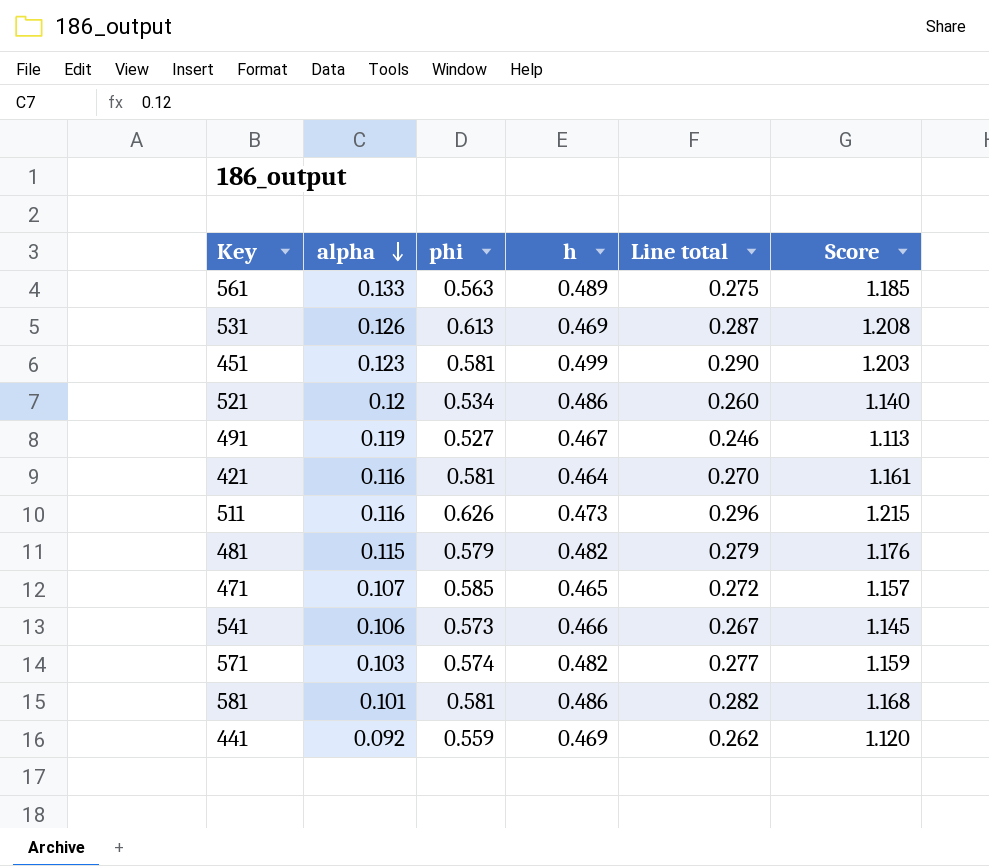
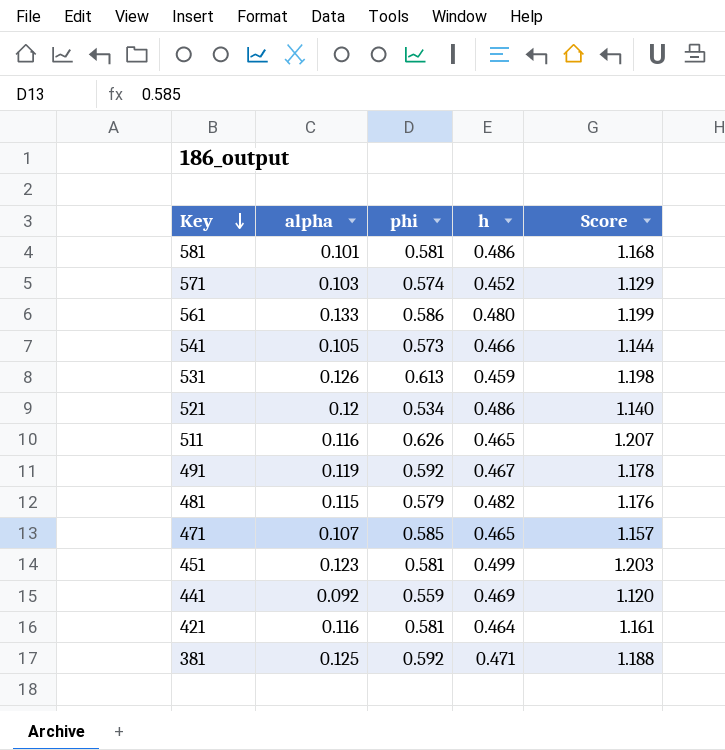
row order: alpha descending -> Key descending
column Line total | formula: [phi] * [h] -> none
571 | h: 0.482 -> 0.452
571 | Score: 1.159 -> 1.129
561 | phi: 0.563 -> 0.586
561 | h: 0.489 -> 0.480
561 | Score: 1.185 -> 1.199
541 | alpha: 0.106 -> 0.105
541 | Score: 1.145 -> 1.144
531 | h: 0.469 -> 0.459
531 | Score: 1.208 -> 1.198
511 | h: 0.473 -> 0.465
511 | Score: 1.215 -> 1.207
491 | phi: 0.527 -> 0.592
491 | Score: 1.113 -> 1.178
row 381: none -> 0.125 | 0.592 | 0.471 | 1.188

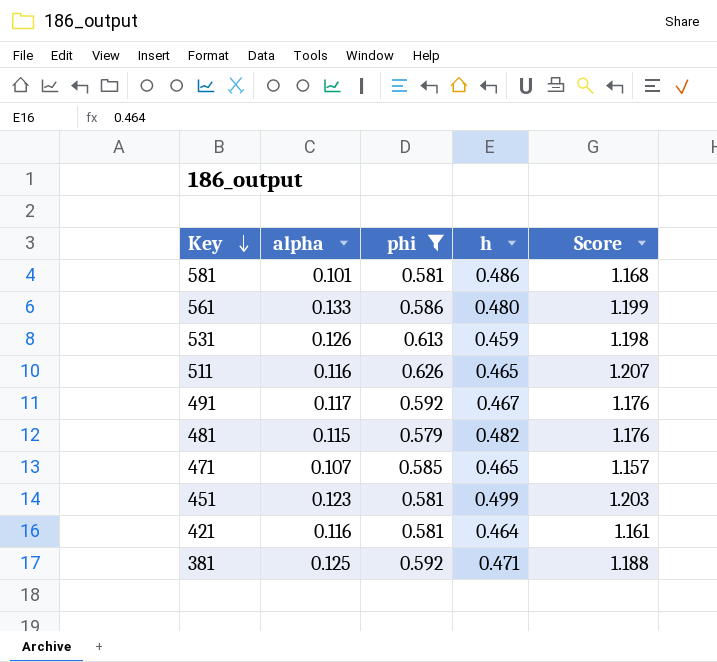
filter: none -> phi >= 0.579
491 | alpha: 0.119 -> 0.117
491 | Score: 1.178 -> 1.176

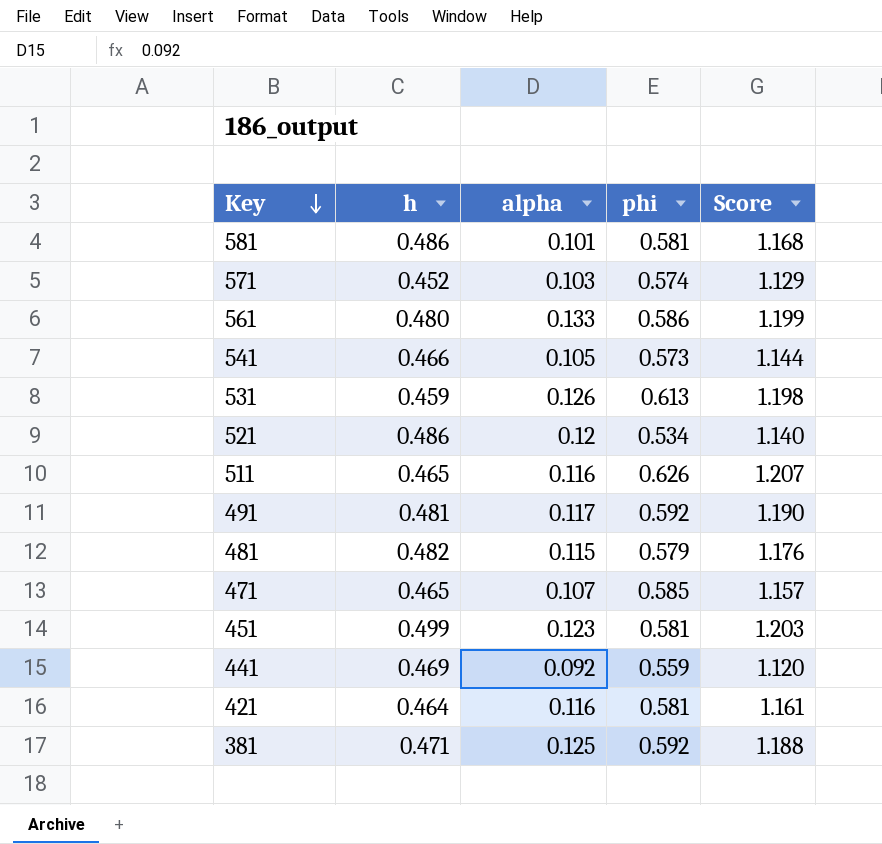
filter: phi >= 0.579 -> none
column h | position: 4 -> 2
491 | h: 0.467 -> 0.481
491 | Score: 1.176 -> 1.190

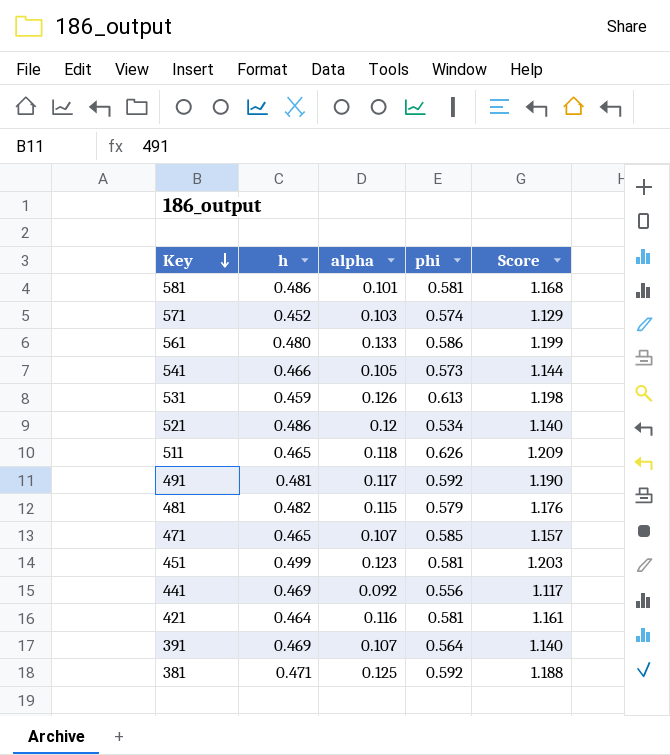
511 | alpha: 0.116 -> 0.118
511 | Score: 1.207 -> 1.209
441 | phi: 0.559 -> 0.556
441 | Score: 1.120 -> 1.117
row 391: none -> 0.469 | 0.107 | 0.564 | 1.140

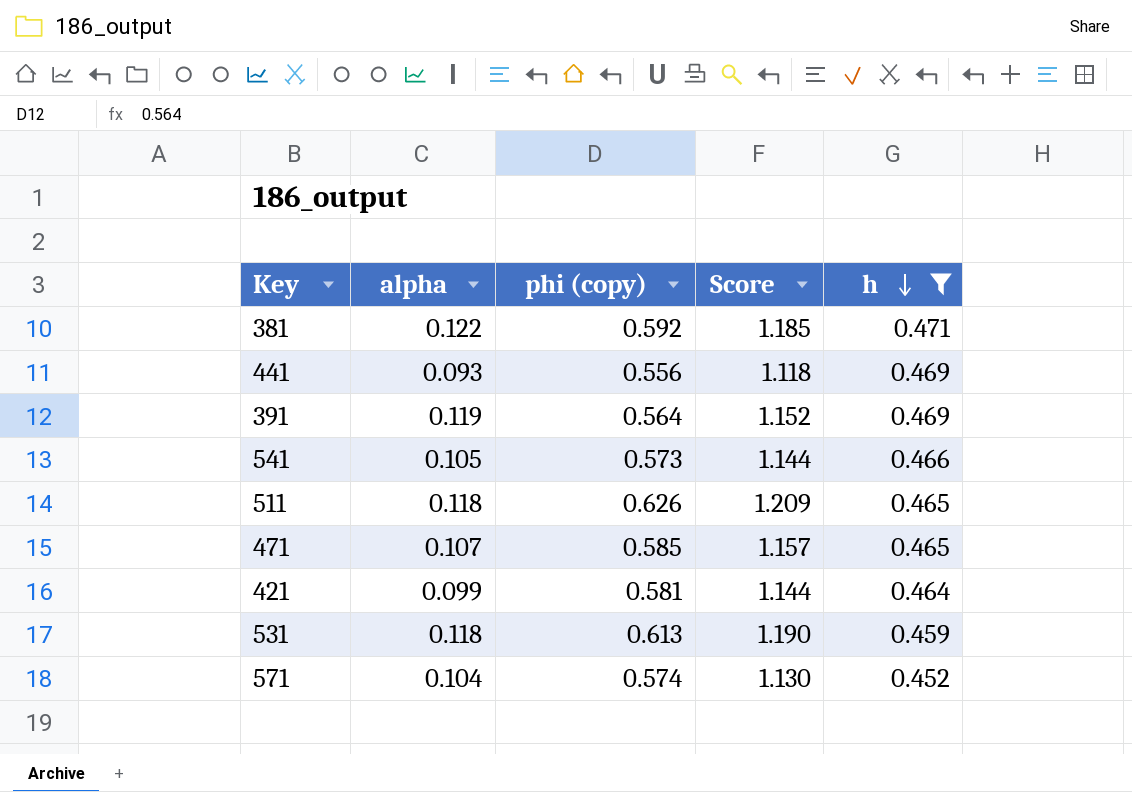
filter: none -> h <= 0.471
row order: Key descending -> h descending
column name: phi -> phi (copy)
column h | position: 2 -> 5
381 | alpha: 0.125 -> 0.122
381 | Score: 1.188 -> 1.185
441 | alpha: 0.092 -> 0.093
441 | Score: 1.117 -> 1.118
391 | alpha: 0.107 -> 0.119
391 | Score: 1.140 -> 1.152
421 | alpha: 0.116 -> 0.099
421 | Score: 1.161 -> 1.144
531 | alpha: 0.126 -> 0.118
531 | Score: 1.198 -> 1.190
571 | alpha: 0.103 -> 0.104
571 | Score: 1.129 -> 1.130

